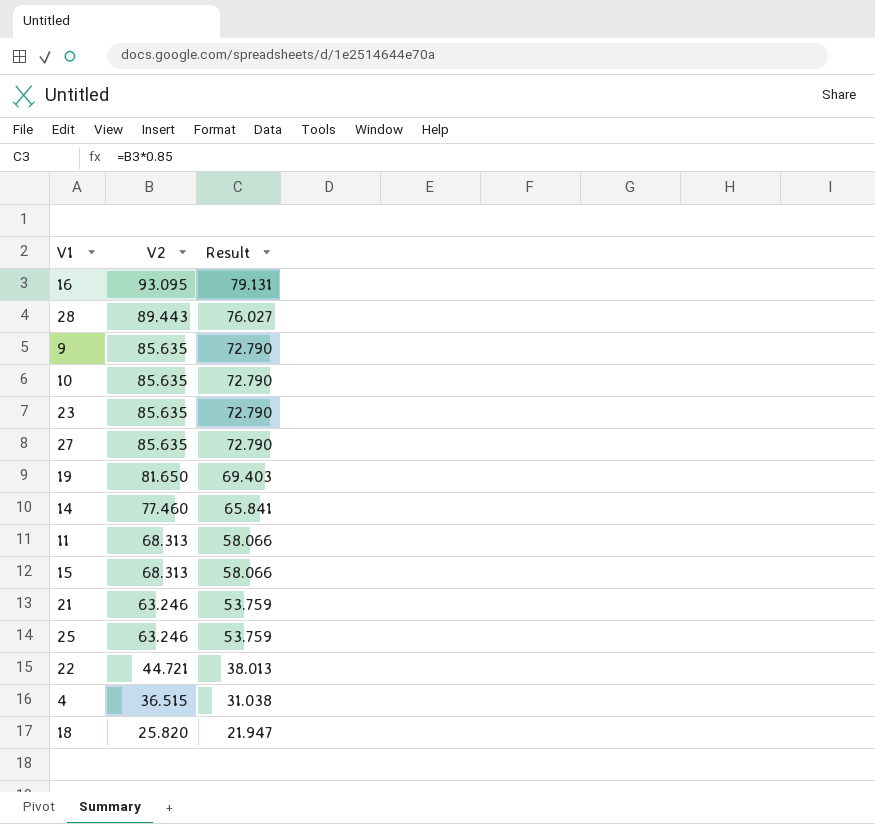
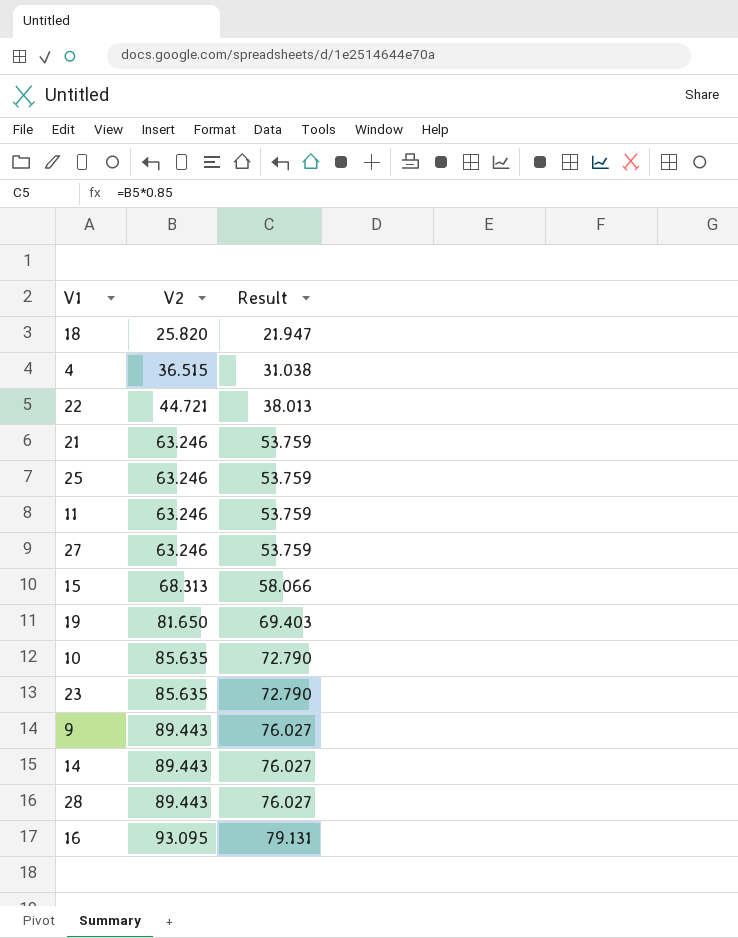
row order: V2 descending -> V2 ascending
11 | V2: 68.313 -> 63.246
11 | Result: 58.066 -> 53.759
27 | V2: 85.635 -> 63.246
27 | Result: 72.790 -> 53.759
9 | V2: 85.635 -> 89.443
9 | Result: 72.790 -> 76.027
14 | V2: 77.460 -> 89.443
14 | Result: 65.841 -> 76.027

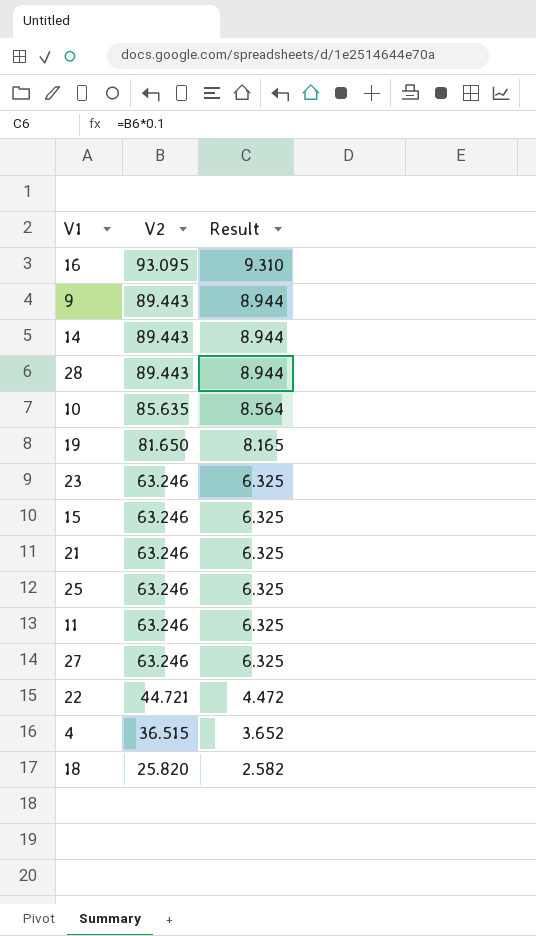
row order: V2 ascending -> V2 descending
column Result | formula: [V2] * 0.85 -> [V2] * 0.1
23 | V2: 85.635 -> 63.246
15 | V2: 68.313 -> 63.246

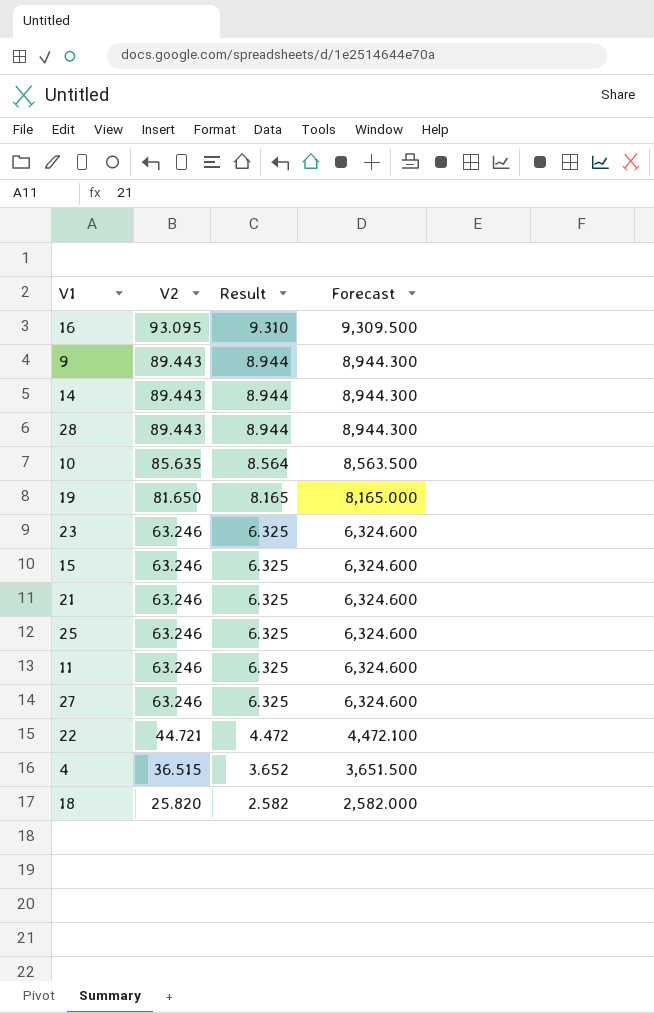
column Forecast | formula: none -> [V2] * 100

